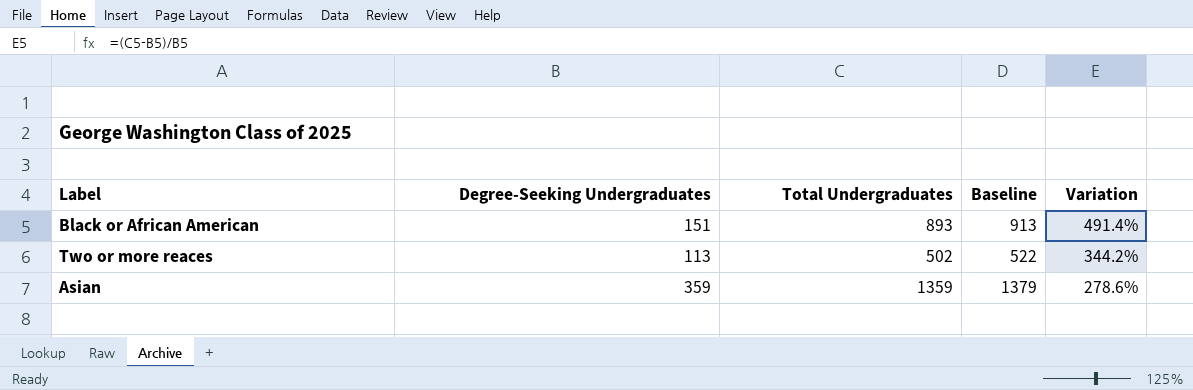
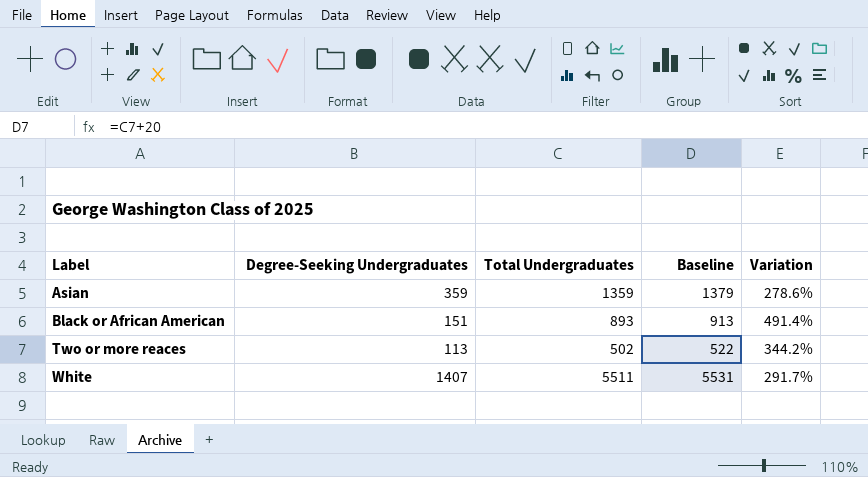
row order: Variation descending -> Label ascending
row White: none -> 1407 | 5511 | 5531 | 291.7%

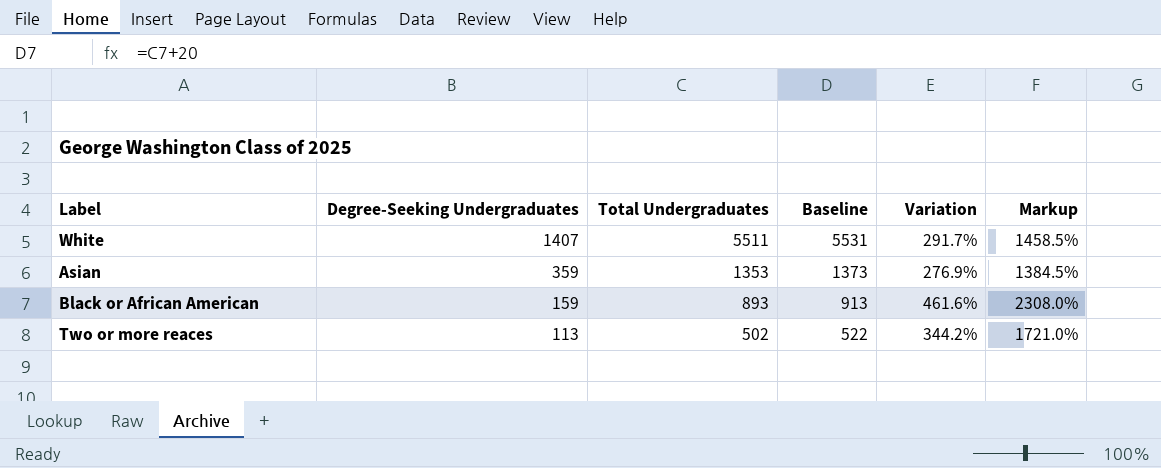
row order: Label ascending -> Degree-Seeking Undergraduates descending
column Markup | formula: none -> [Variation] * 5
Asian | Total Undergraduates: 1359 -> 1353
Asian | Baseline: 1379 -> 1373
Asian | Variation: 278.6% -> 276.9%
Black or African American | Degree-Seeking Undergraduates: 151 -> 159
Black or African American | Variation: 491.4% -> 461.6%

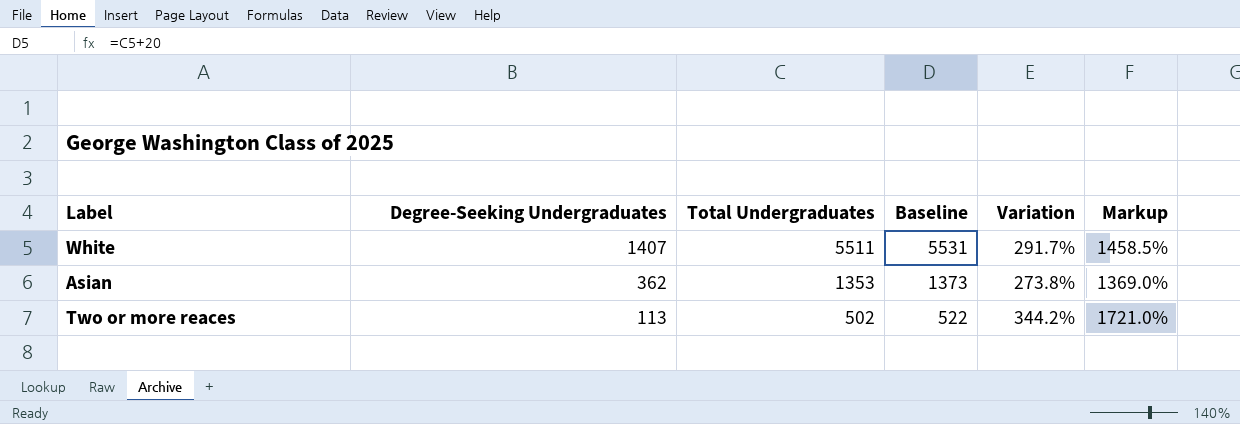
row Black or African American: 159 | 893 | 913 | 461.6% | 2308.0% -> none
Asian | Degree-Seeking Undergraduates: 359 -> 362
Asian | Variation: 276.9% -> 273.8%
Asian | Markup: 1384.5% -> 1369.0%

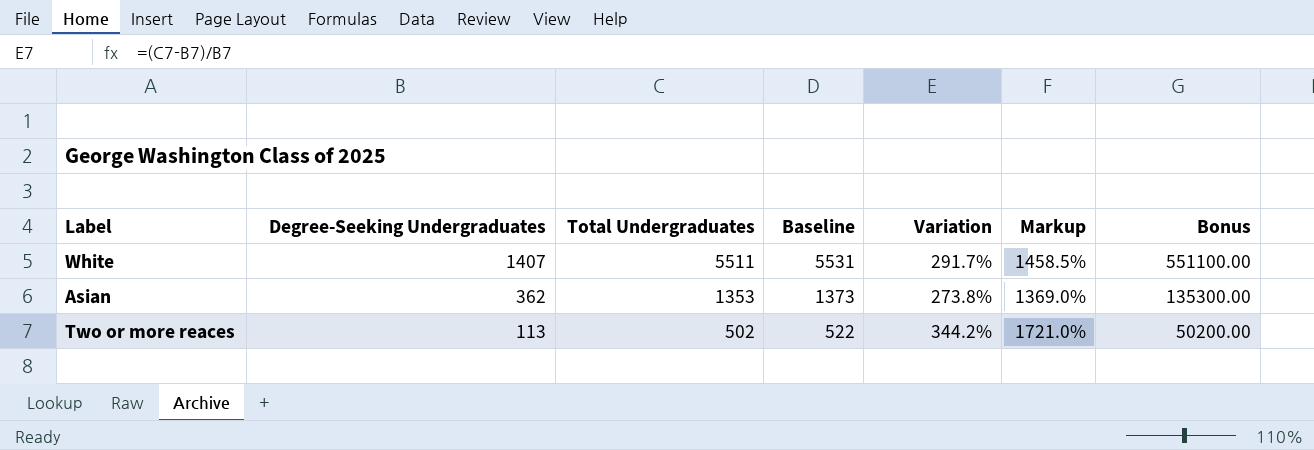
column Bonus | formula: none -> [Total Undergraduates] * 100

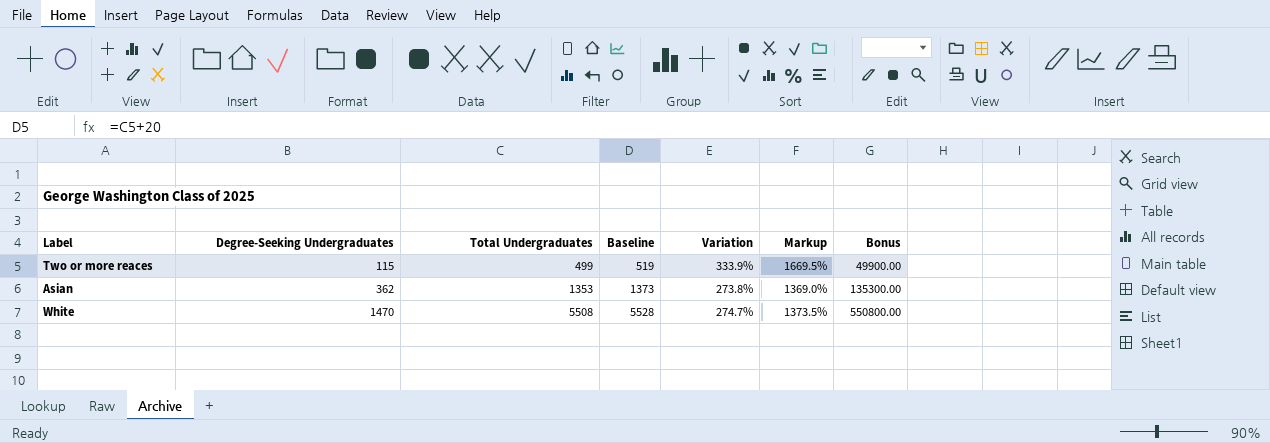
row order: Degree-Seeking Undergraduates descending -> Degree-Seeking Undergraduates ascending
Two or more reaces | Degree-Seeking Undergraduates: 113 -> 115
Two or more reaces | Total Undergraduates: 502 -> 499
Two or more reaces | Baseline: 522 -> 519
Two or more reaces | Variation: 344.2% -> 333.9%
Two or more reaces | Markup: 1721.0% -> 1669.5%
Two or more reaces | Bonus: 50200.00 -> 49900.00
White | Degree-Seeking Undergraduates: 1407 -> 1470
White | Total Undergraduates: 5511 -> 5508
White | Baseline: 5531 -> 5528
White | Variation: 291.7% -> 274.7%
White | Markup: 1458.5% -> 1373.5%
White | Bonus: 551100.00 -> 550800.00

